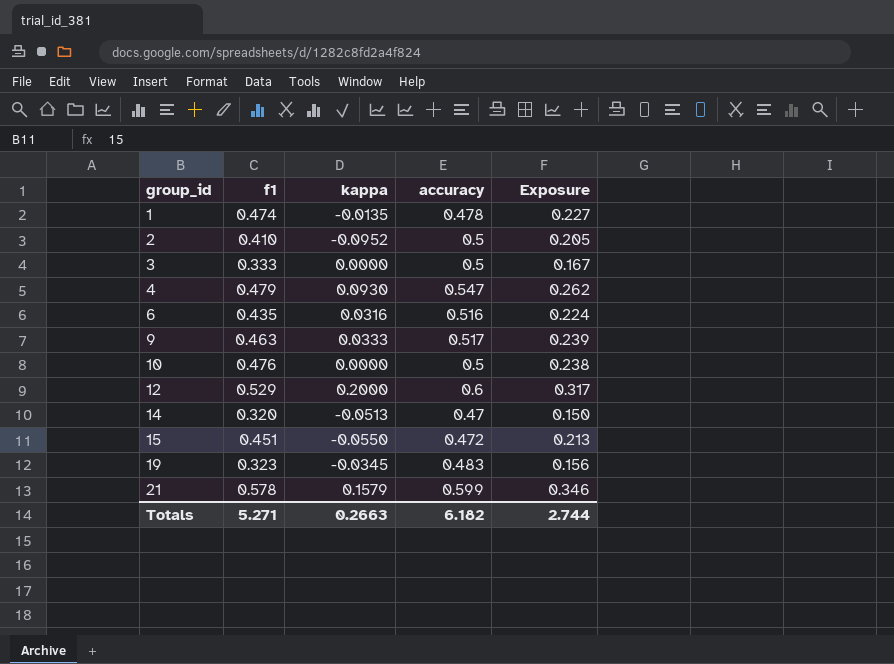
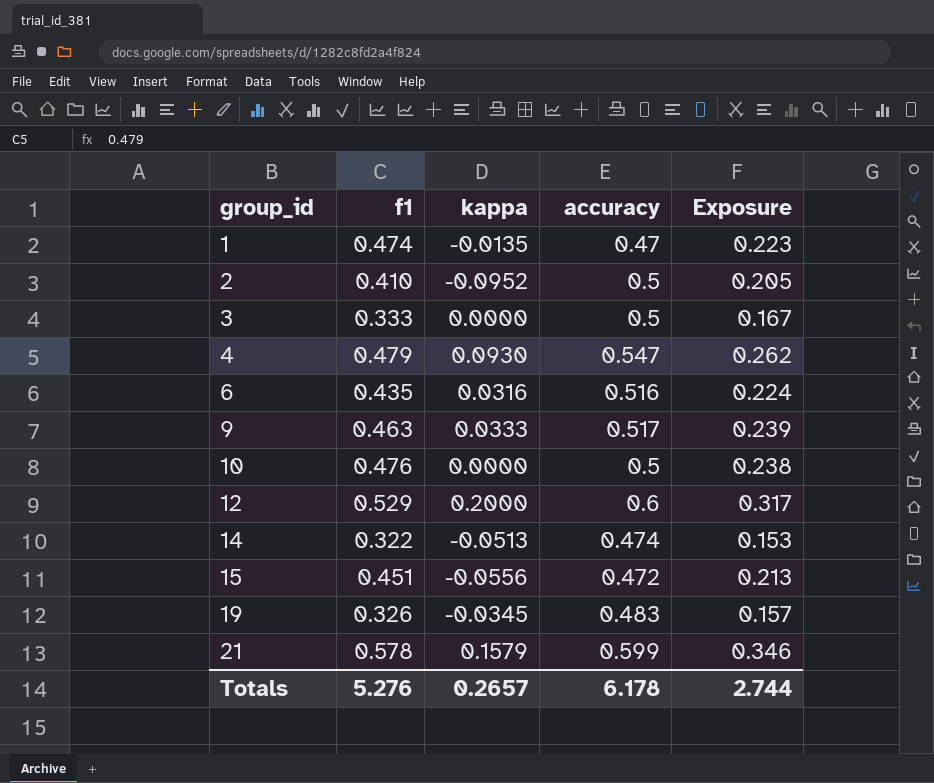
1 | accuracy: 0.478 -> 0.47
1 | Exposure: 0.227 -> 0.223
14 | f1: 0.320 -> 0.322
14 | accuracy: 0.47 -> 0.474
14 | Exposure: 0.150 -> 0.153
15 | kappa: -0.0550 -> -0.0556
19 | f1: 0.323 -> 0.326
19 | Exposure: 0.156 -> 0.157
Totals | f1: 5.271 -> 5.276
Totals | kappa: 0.2663 -> 0.2657
Totals | accuracy: 6.182 -> 6.178

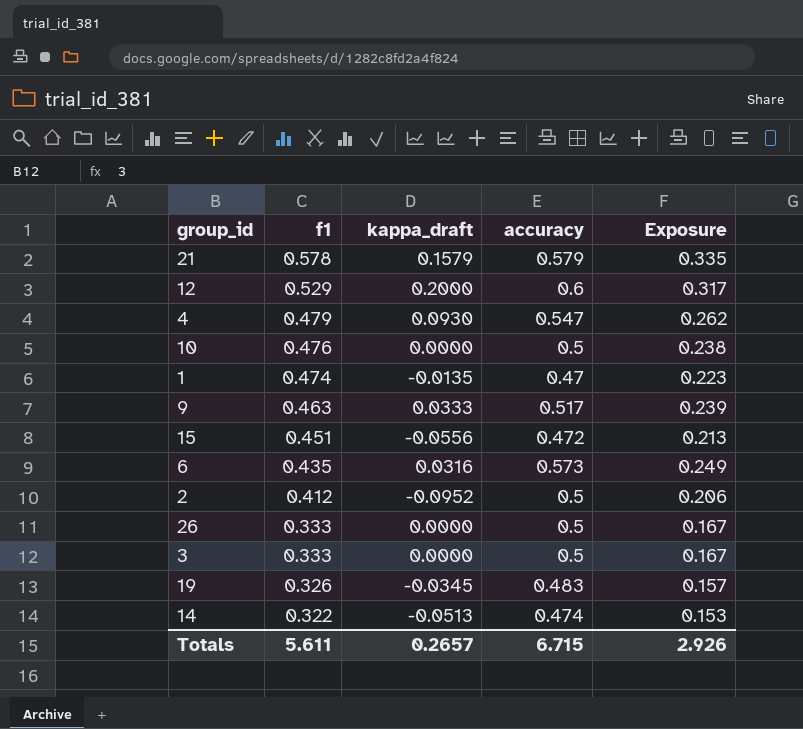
row order: group_id ascending -> f1 descending
column name: kappa -> kappa_draft
21 | accuracy: 0.599 -> 0.579
21 | Exposure: 0.346 -> 0.335
6 | accuracy: 0.516 -> 0.573
6 | Exposure: 0.224 -> 0.249
2 | f1: 0.410 -> 0.412
2 | Exposure: 0.205 -> 0.206
row 26: none -> 0.333 | 0.0000 | 0.5 | 0.167
Totals | f1: 5.276 -> 5.611
Totals | accuracy: 6.178 -> 6.715
Totals | Exposure: 2.744 -> 2.926

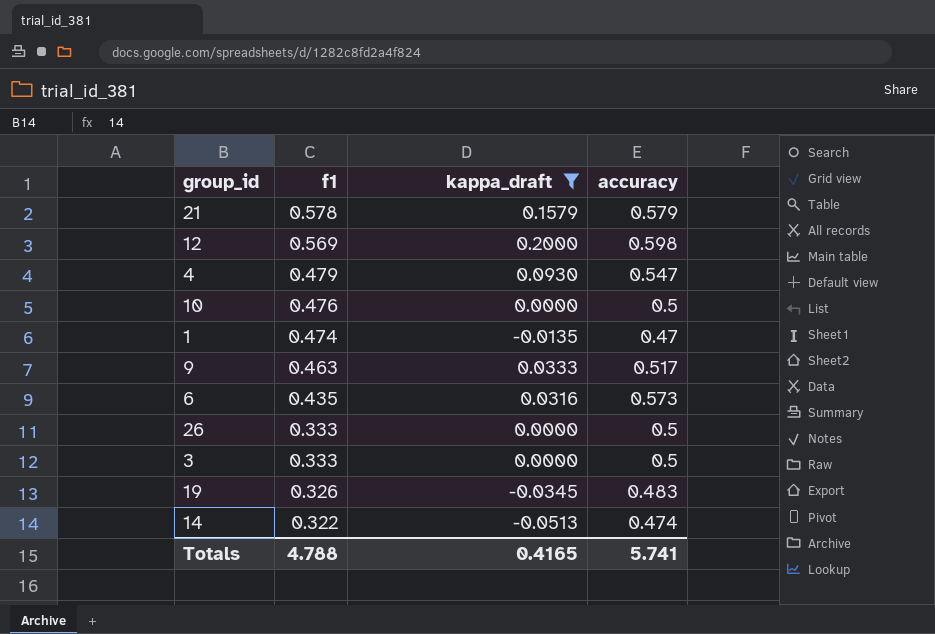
filter: none -> kappa_draft >= -0.0513
column Exposure | formula: [f1] * [accuracy] -> none
12 | f1: 0.529 -> 0.569
12 | accuracy: 0.6 -> 0.598
Totals | f1: 5.611 -> 4.788
Totals | kappa_draft: 0.2657 -> 0.4165
Totals | accuracy: 6.715 -> 5.741

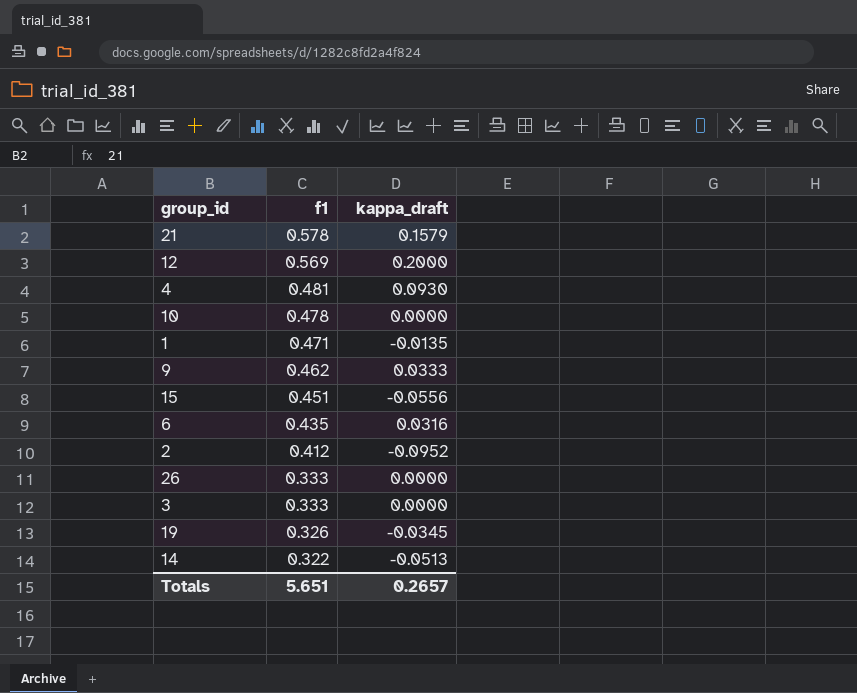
filter: kappa_draft >= -0.0513 -> none
column accuracy | position: 4 -> none
4 | f1: 0.479 -> 0.481
10 | f1: 0.476 -> 0.478
1 | f1: 0.474 -> 0.471
9 | f1: 0.463 -> 0.462
Totals | f1: 4.788 -> 5.651
Totals | kappa_draft: 0.4165 -> 0.2657

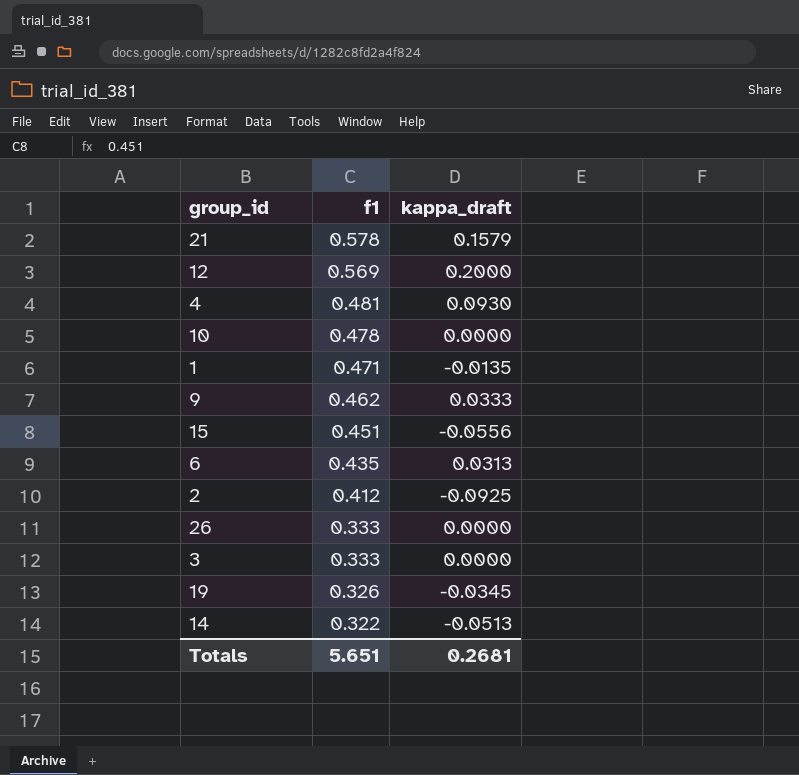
6 | kappa_draft: 0.0316 -> 0.0313
2 | kappa_draft: -0.0952 -> -0.0925
Totals | kappa_draft: 0.2657 -> 0.2681

